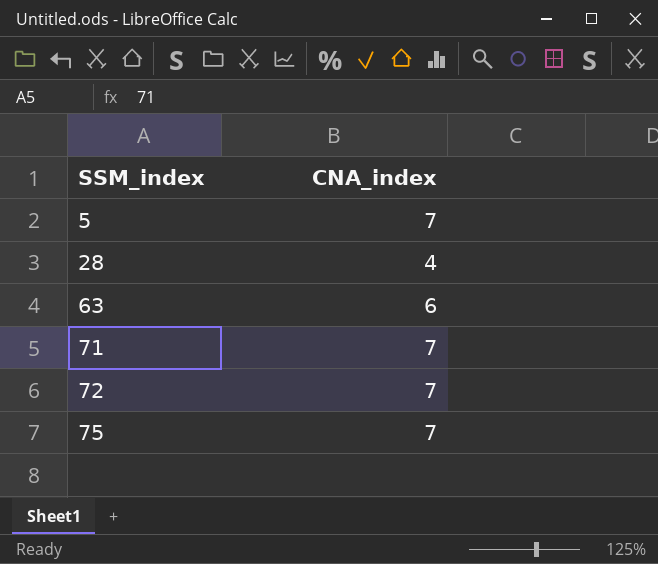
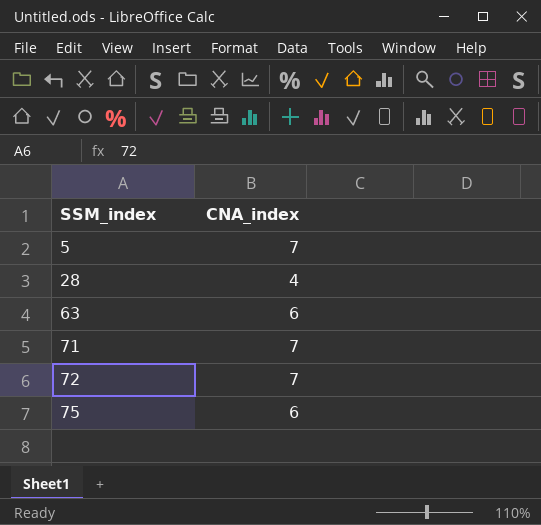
75 | CNA_index: 7 -> 6

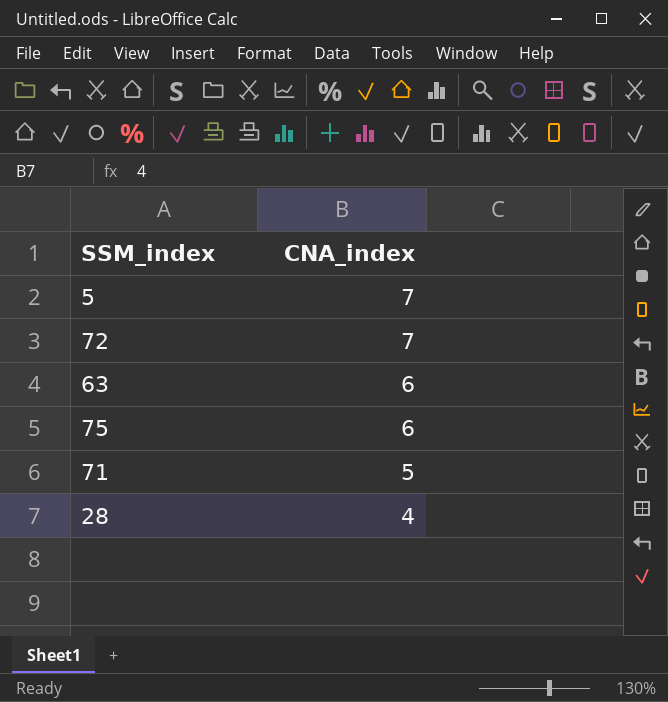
row order: SSM_index ascending -> CNA_index descending
71 | CNA_index: 7 -> 5

